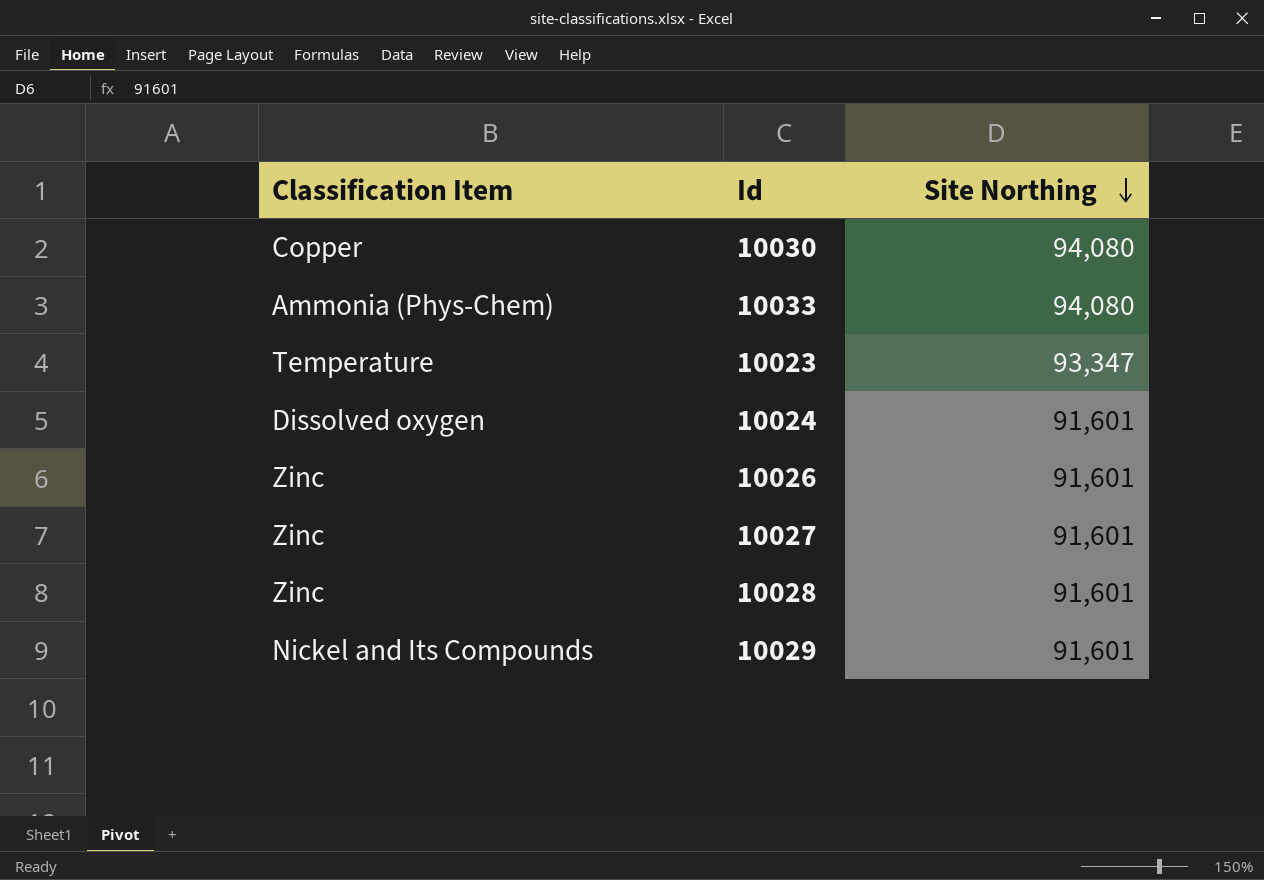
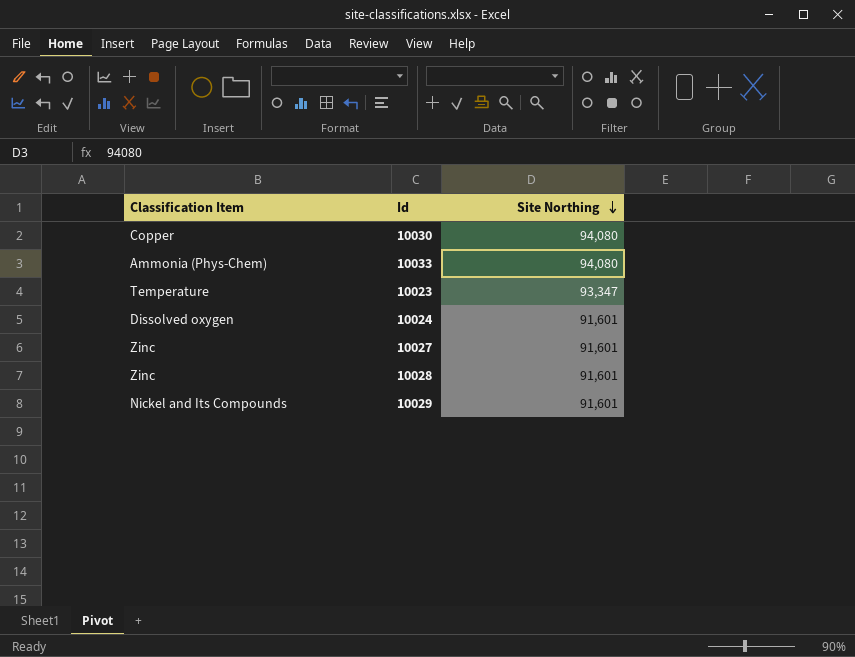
row 10026: Zinc | 91,601 -> none

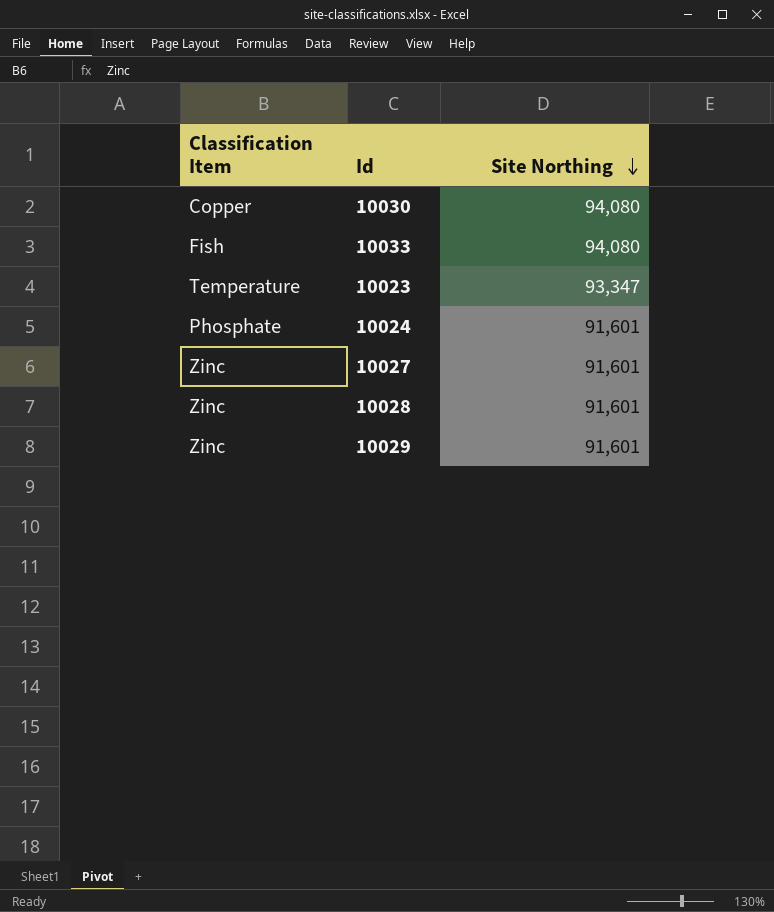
10033 | Classification Item: Ammonia (Phys-Chem) -> Fish
10024 | Classification Item: Dissolved oxygen -> Phosphate
10029 | Classification Item: Nickel and Its Compounds -> Zinc

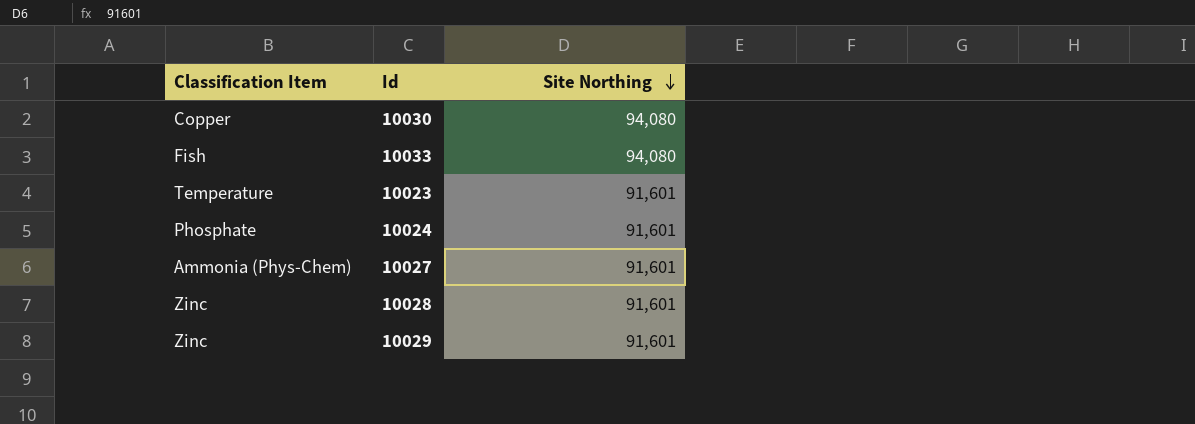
10023 | Site Northing: 93,347 -> 91,601
10027 | Classification Item: Zinc -> Ammonia (Phys-Chem)

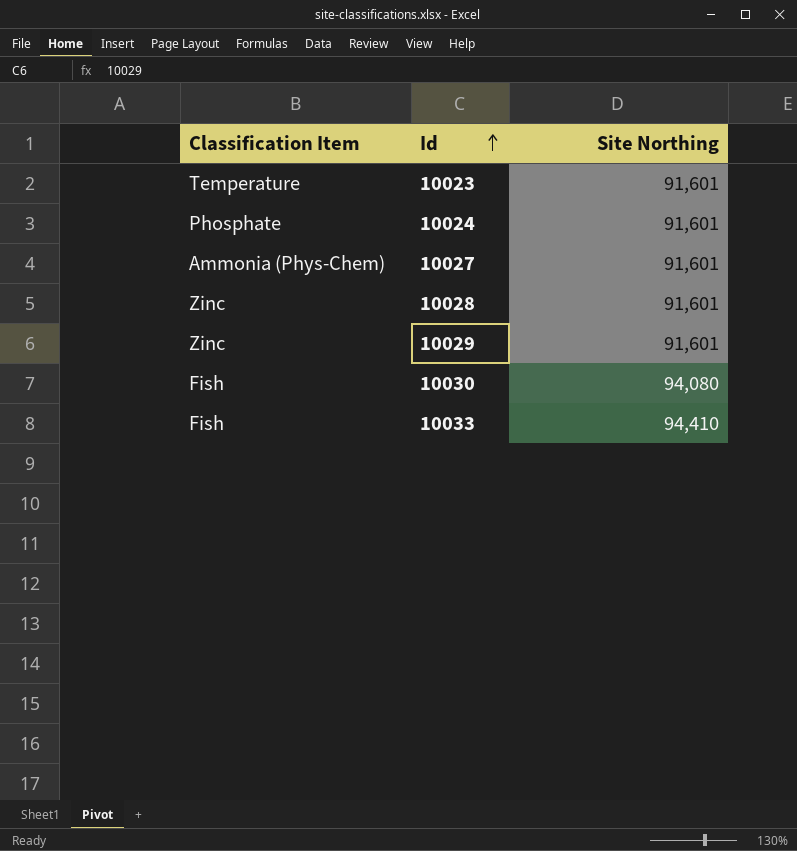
row order: Site Northing descending -> Id ascending
10030 | Classification Item: Copper -> Fish
10033 | Site Northing: 94,080 -> 94,410

